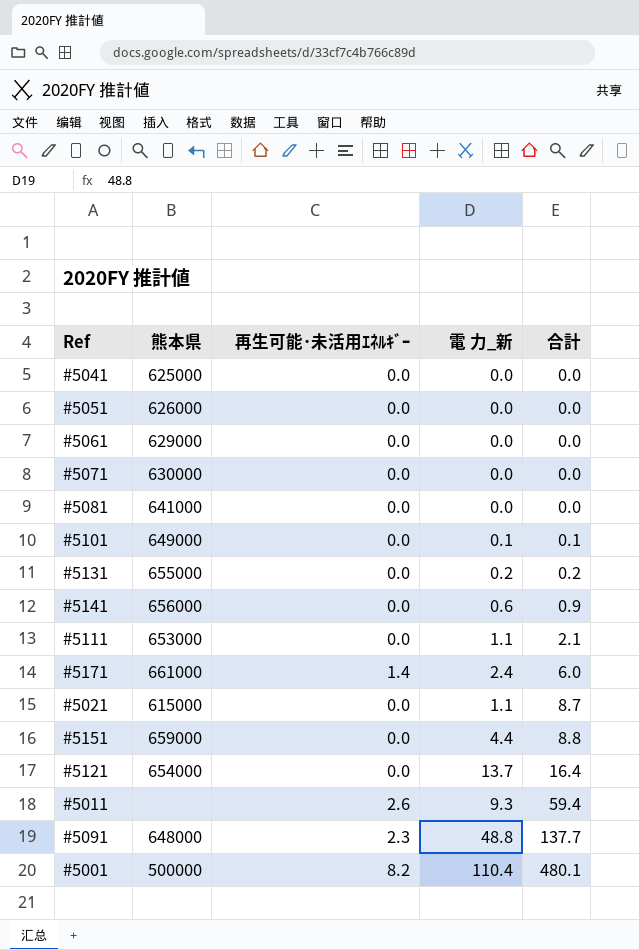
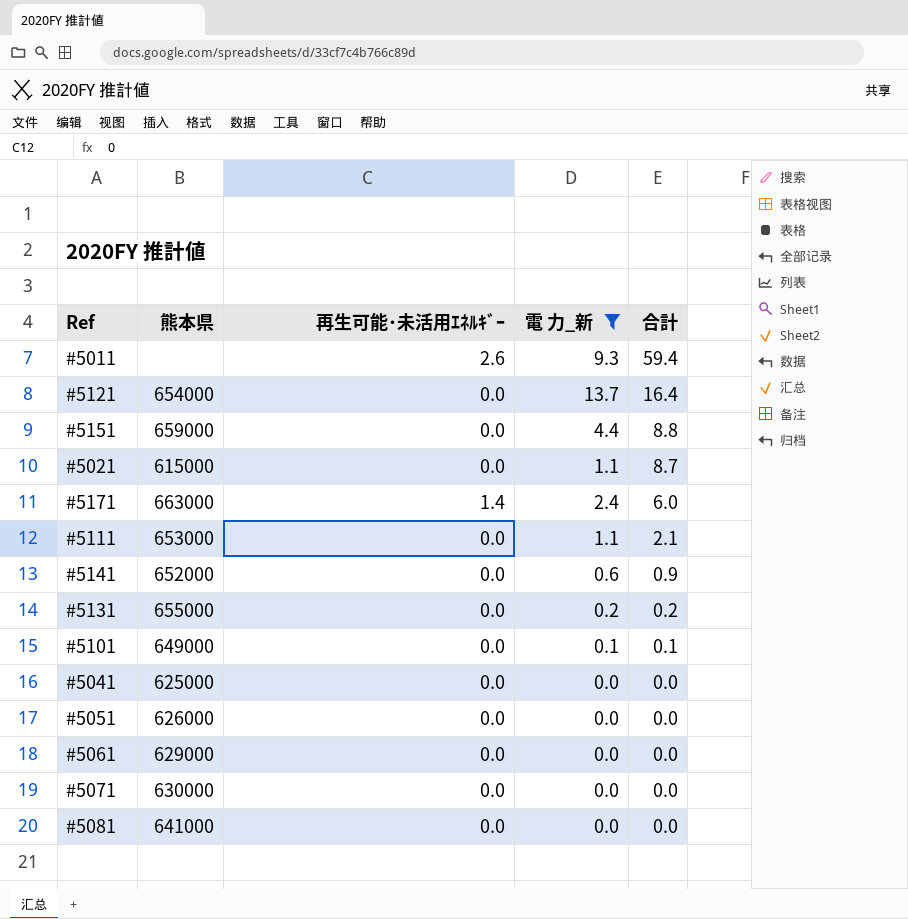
filter: none -> 電 力_新 <= 13.7
row order: 合計 ascending -> 合計 descending
#5171 | 熊本県: 661000 -> 663000
#5141 | 熊本県: 656000 -> 652000

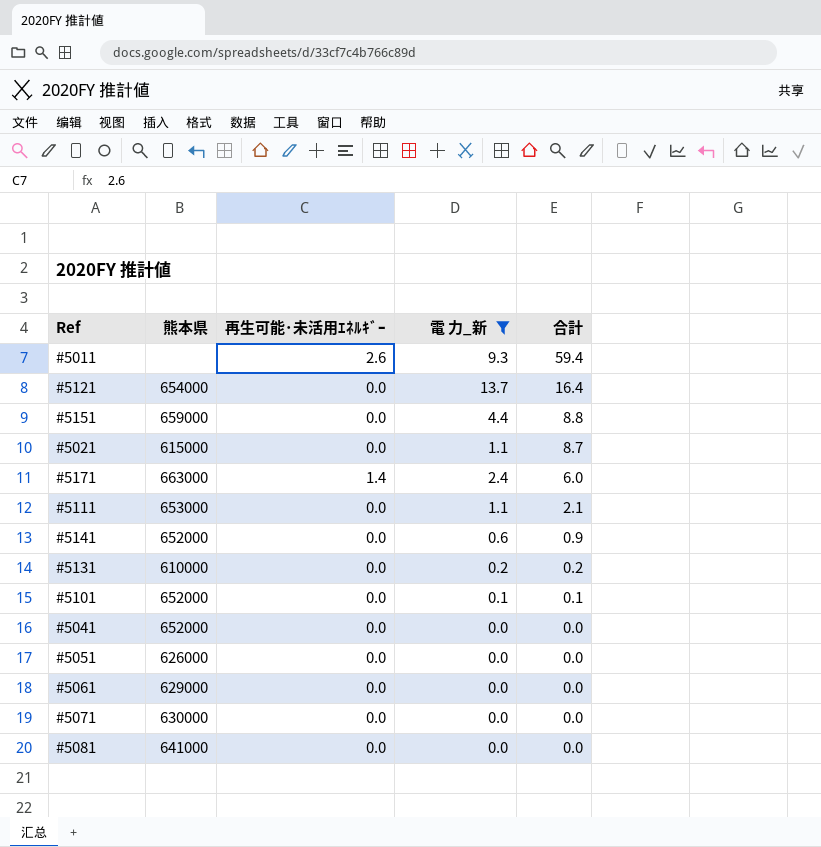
#5131 | 熊本県: 655000 -> 610000
#5101 | 熊本県: 649000 -> 652000
#5041 | 熊本県: 625000 -> 652000

